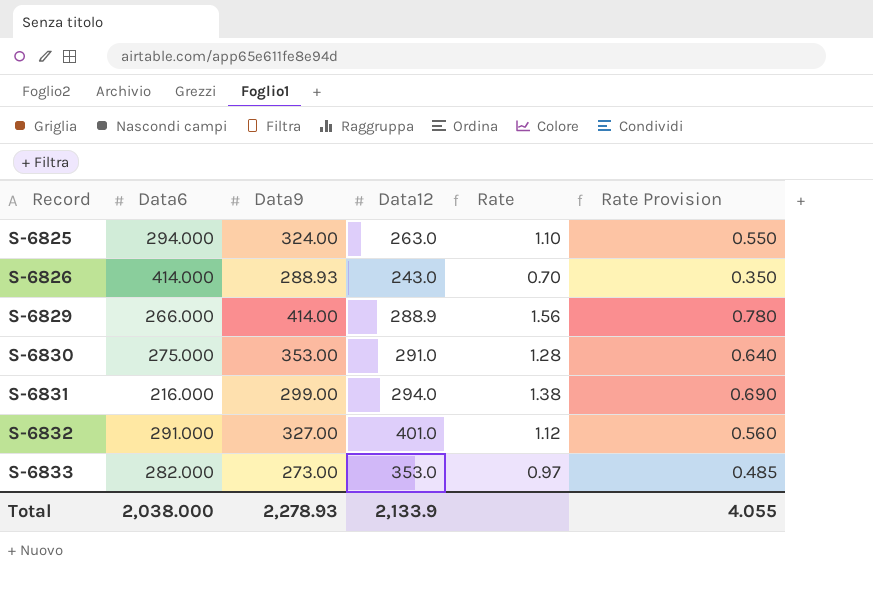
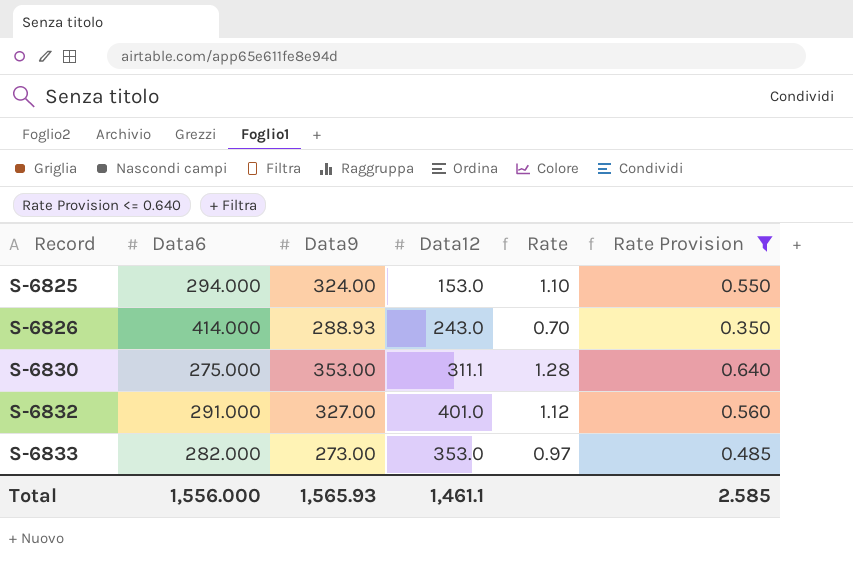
filter: none -> Rate Provision <= 0.640
S-6825 | Data12: 263.0 -> 153.0
S-6830 | Data12: 291.0 -> 311.1
Total | Data6: 2,038.000 -> 1,556.000
Total | Data9: 2,278.93 -> 1,565.93
Total | Data12: 2,133.9 -> 1,461.1
Total | Rate Provision: 4.055 -> 2.585

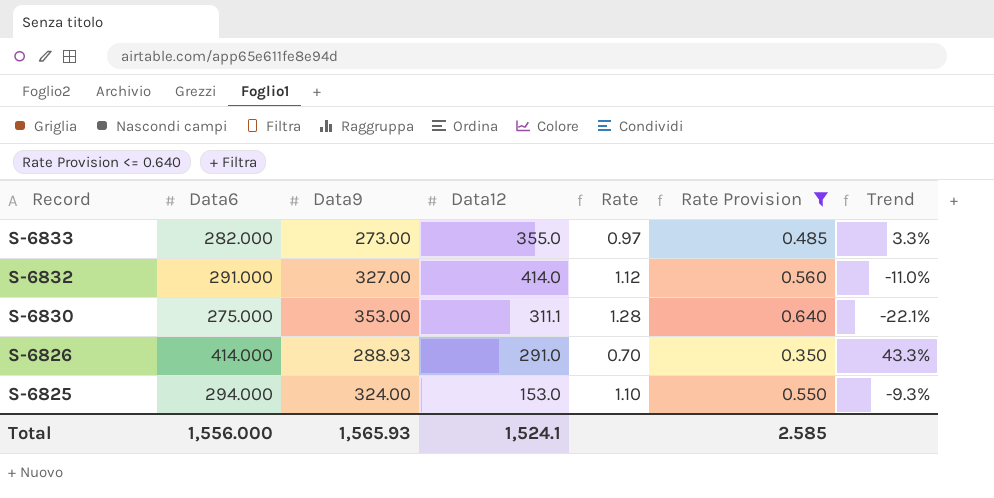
row order: Record ascending -> Record descending
column Trend | formula: none -> ([Data6] - [Data9]) / [Data9]
S-6833 | Data12: 353.0 -> 355.0
S-6832 | Data12: 401.0 -> 414.0
S-6826 | Data12: 243.0 -> 291.0
Total | Data12: 1,461.1 -> 1,524.1

